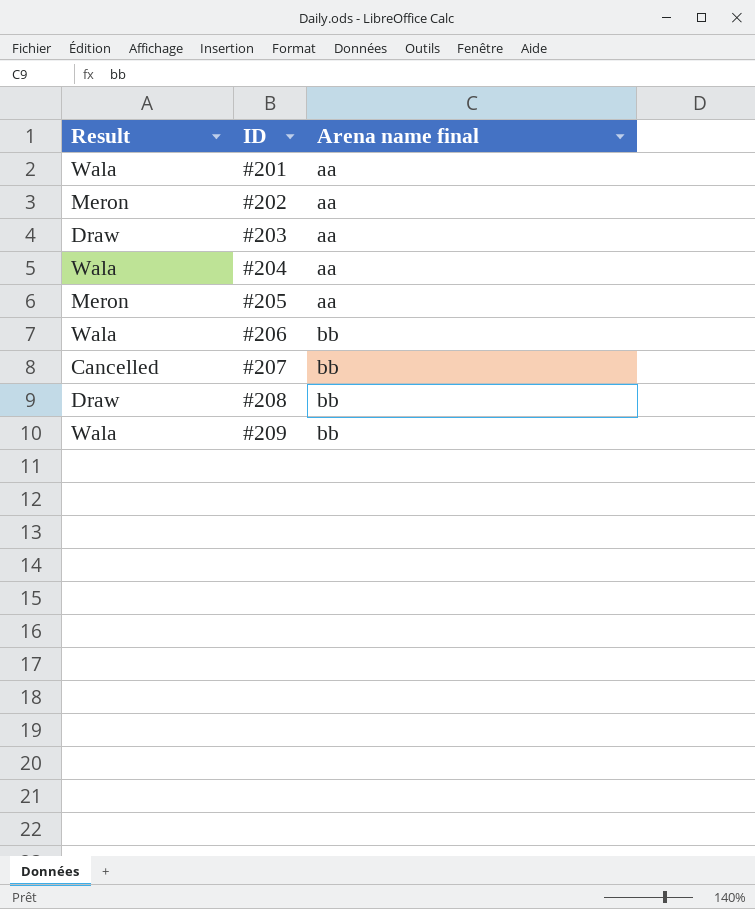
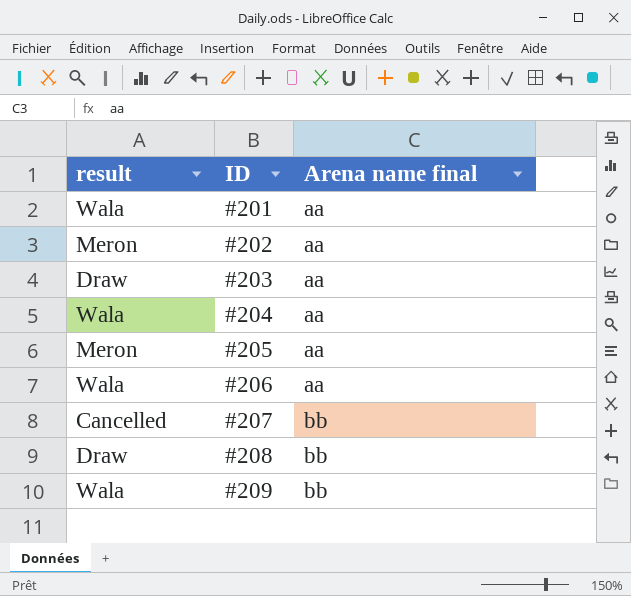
column name: Result -> result
#206 | Arena name final: bb -> aa

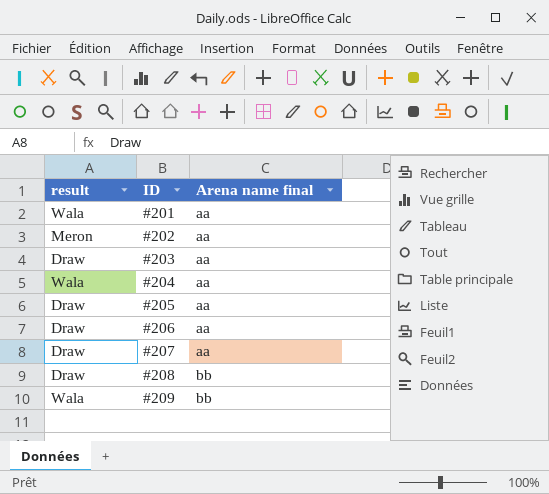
#205 | result: Meron -> Draw
#206 | result: Wala -> Draw
#207 | result: Cancelled -> Draw
#207 | Arena name final: bb -> aa

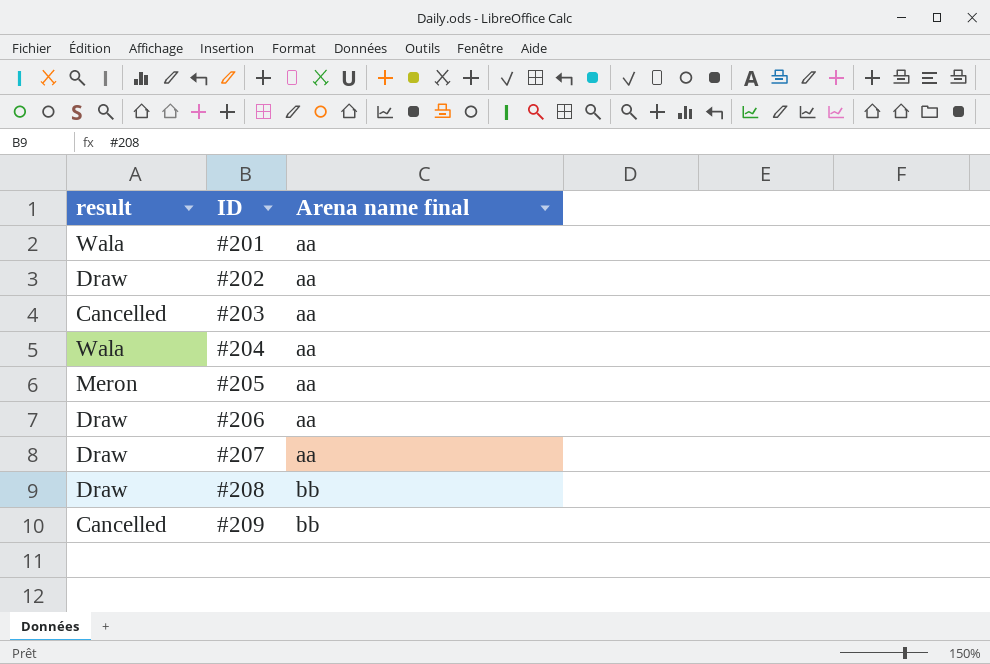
#202 | result: Meron -> Draw
#203 | result: Draw -> Cancelled
#205 | result: Draw -> Meron
#209 | result: Wala -> Cancelled

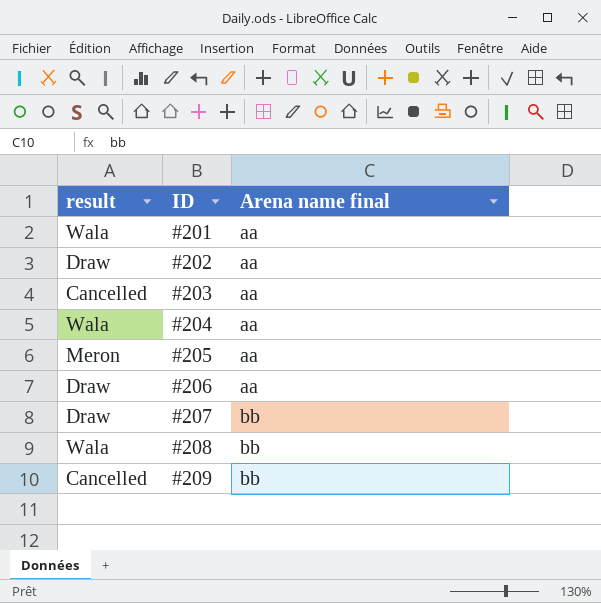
#207 | Arena name final: aa -> bb
#208 | result: Draw -> Wala

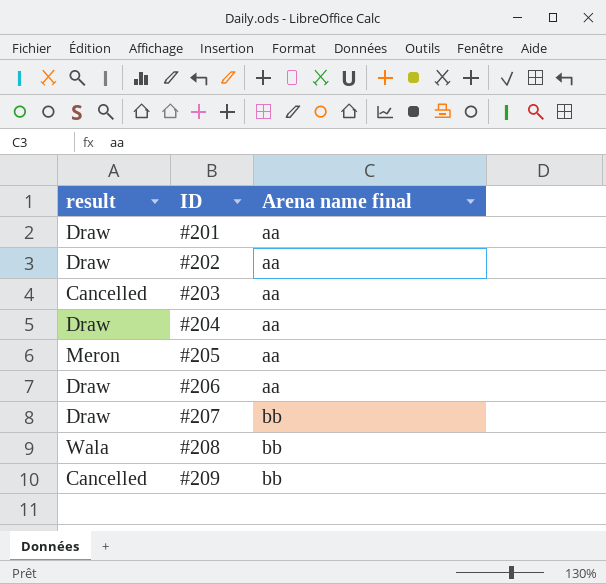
#201 | result: Wala -> Draw
#204 | result: Wala -> Draw

